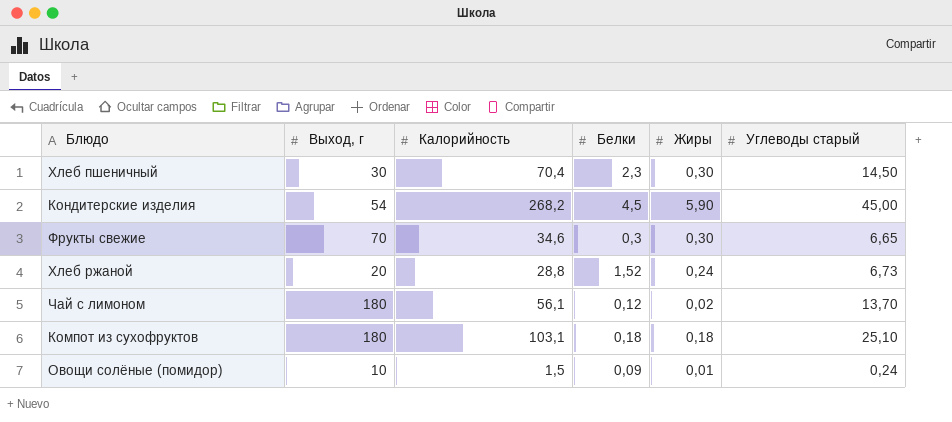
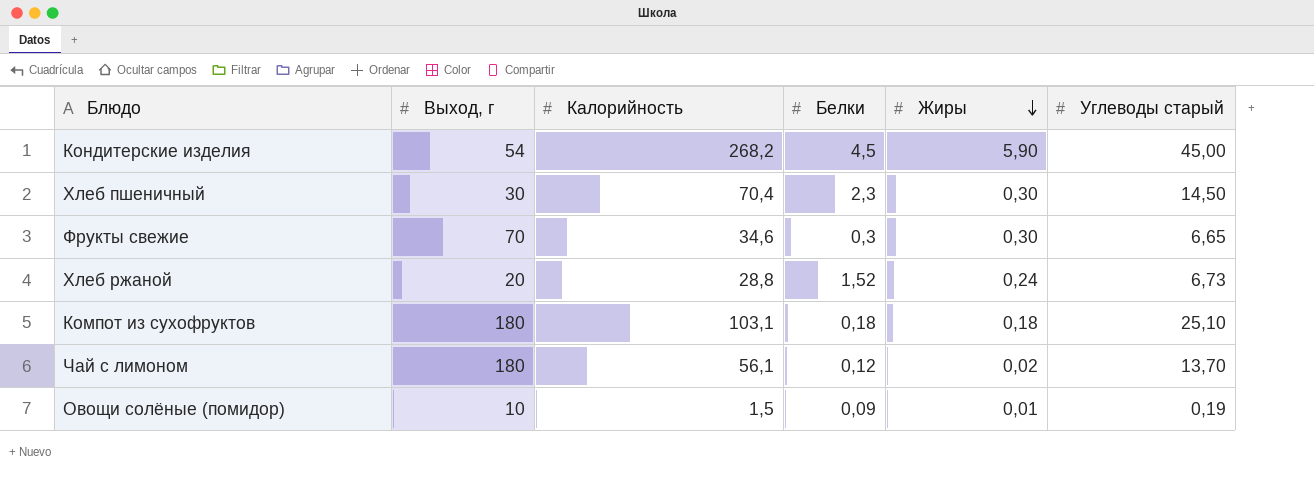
row order: none -> Жиры descending
Овощи солёные (помидор) | Углеводы старый: 0,24 -> 0,19

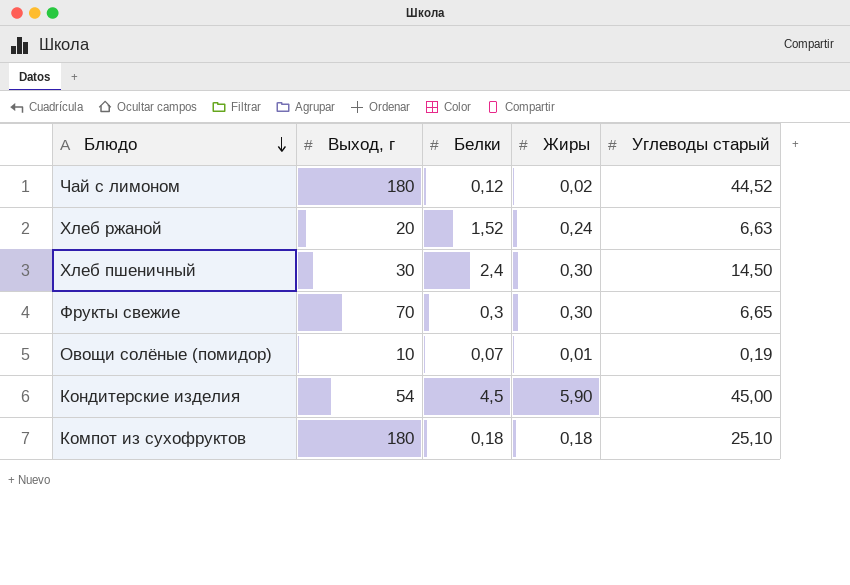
row order: Жиры descending -> Блюдо descending
column Калорийность | position: 3 -> none
Чай с лимоном | Углеводы старый: 13,70 -> 44,52
Хлеб ржаной | Углеводы старый: 6,73 -> 6,63
Хлеб пшеничный | Белки: 2,3 -> 2,4
Овощи солёные (помидор) | Белки: 0,09 -> 0,07

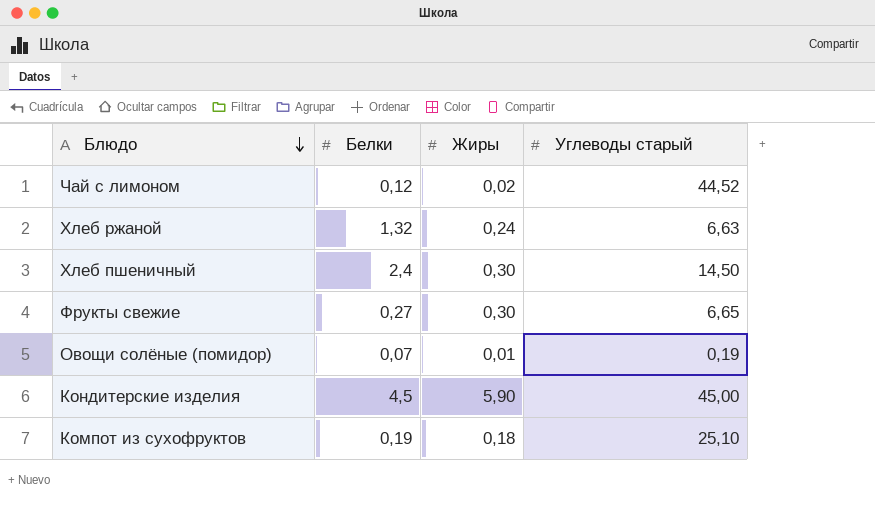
column Выход, г | position: 2 -> none
Хлеб ржаной | Белки: 1,52 -> 1,32
Фрукты свежие | Белки: 0,3 -> 0,27
Компот из сухофруктов | Белки: 0,18 -> 0,19

